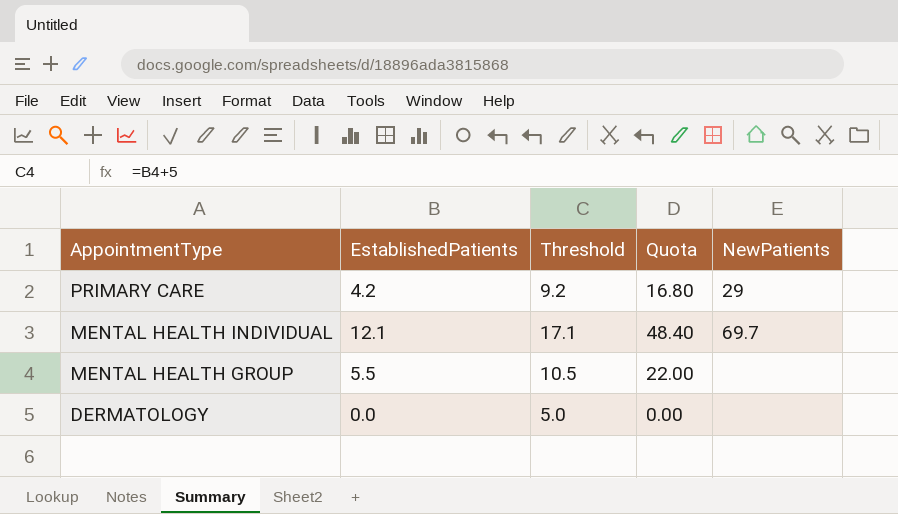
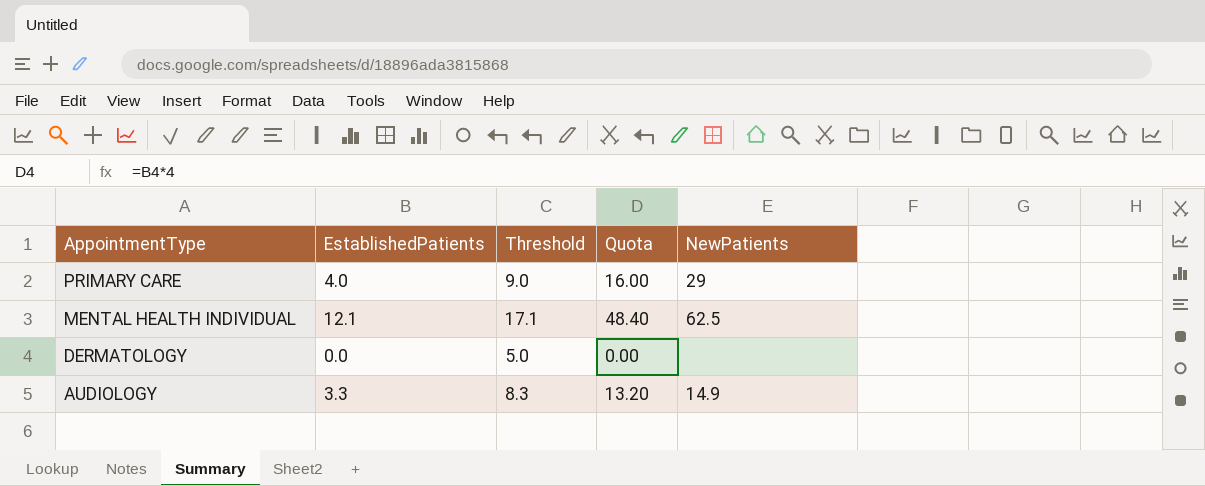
row MENTAL HEALTH GROUP: 5.5 | 10.5 | 22.00 | none -> none
PRIMARY CARE | EstablishedPatients: 4.2 -> 4.0
PRIMARY CARE | Threshold: 9.2 -> 9.0
PRIMARY CARE | Quota: 16.80 -> 16.00
MENTAL HEALTH INDIVIDUAL | NewPatients: 69.7 -> 62.5
row AUDIOLOGY: none -> 3.3 | 8.3 | 13.20 | 14.9

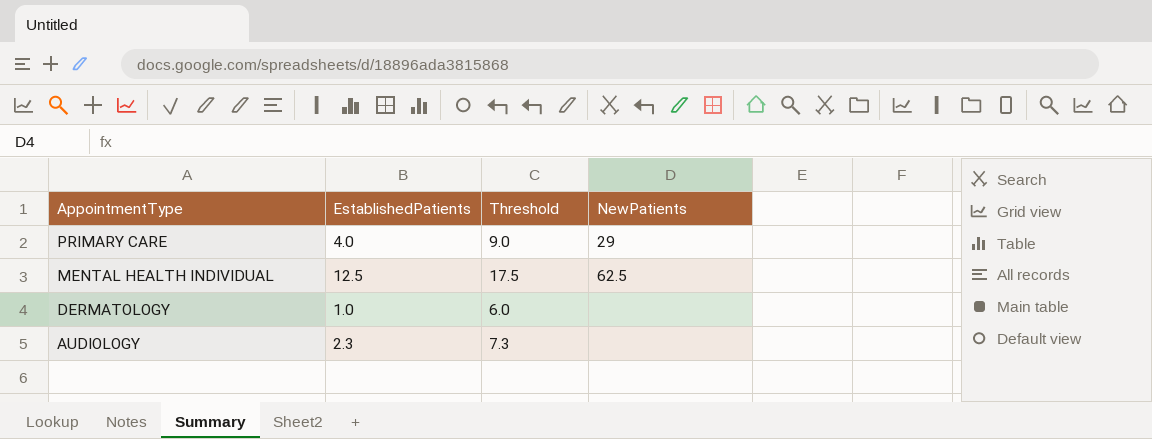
column Quota | formula: [EstablishedPatients] * 4 -> none
MENTAL HEALTH INDIVIDUAL | EstablishedPatients: 12.1 -> 12.5
MENTAL HEALTH INDIVIDUAL | Threshold: 17.1 -> 17.5
DERMATOLOGY | EstablishedPatients: 0.0 -> 1.0
DERMATOLOGY | Threshold: 5.0 -> 6.0
AUDIOLOGY | EstablishedPatients: 3.3 -> 2.3
AUDIOLOGY | Threshold: 8.3 -> 7.3
AUDIOLOGY | NewPatients: 14.9 -> none

